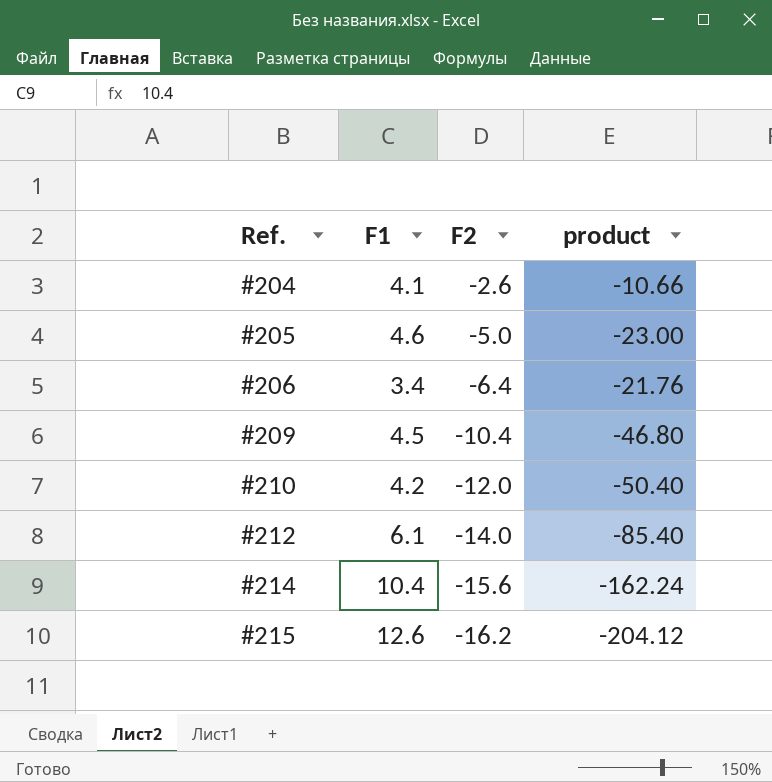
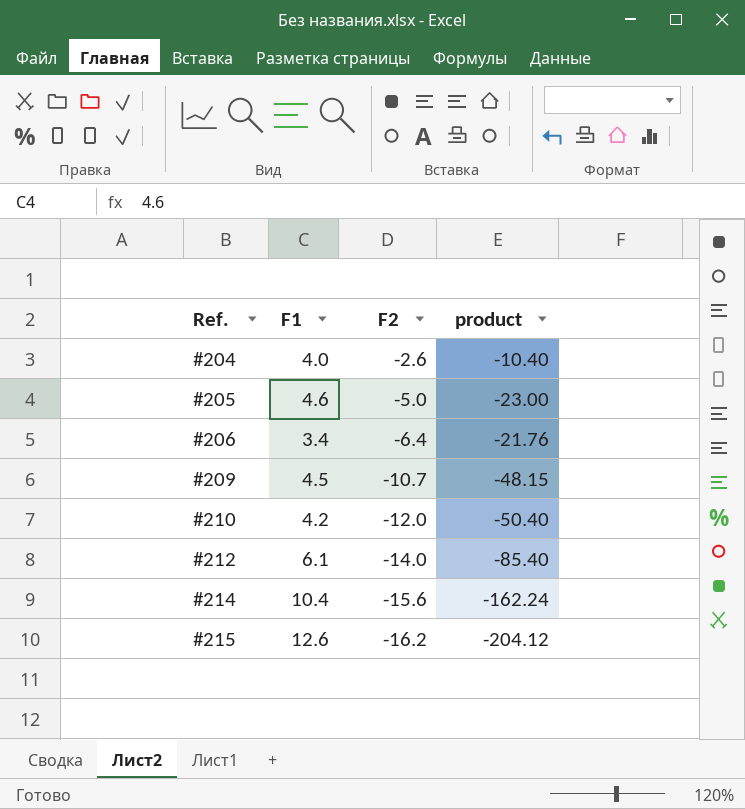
#204 | F1: 4.1 -> 4.0
#204 | product: -10.66 -> -10.40
#209 | F2: -10.4 -> -10.7
#209 | product: -46.80 -> -48.15

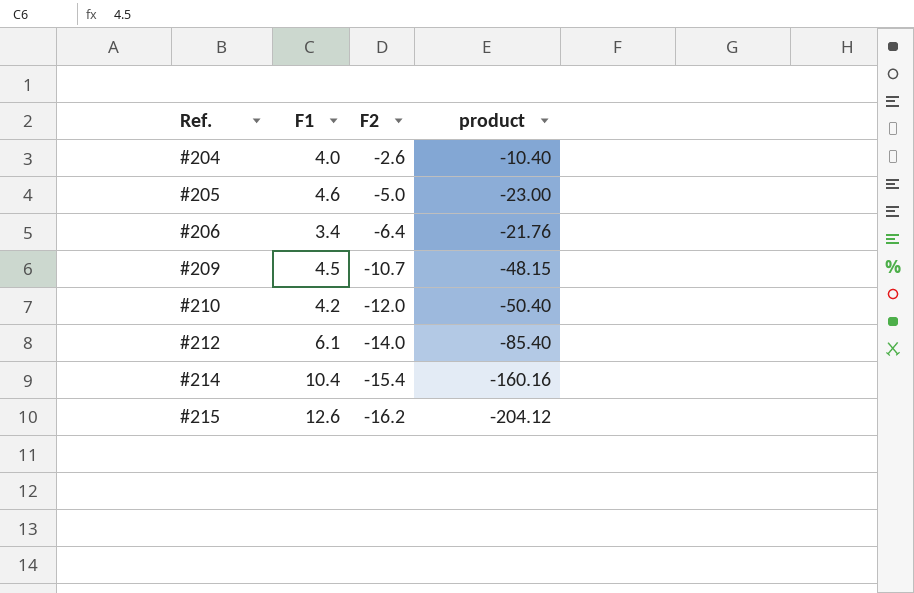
#214 | F2: -15.6 -> -15.4
#214 | product: -162.24 -> -160.16

